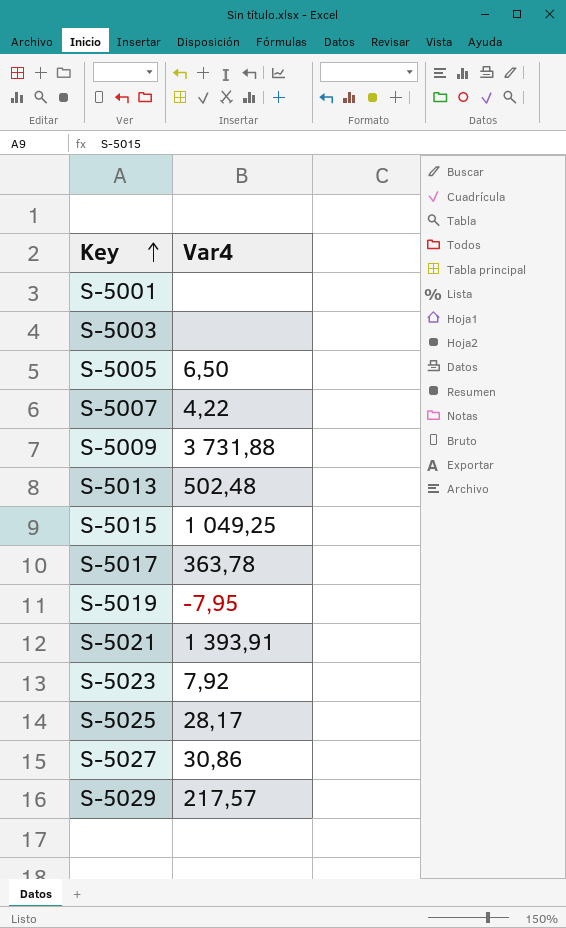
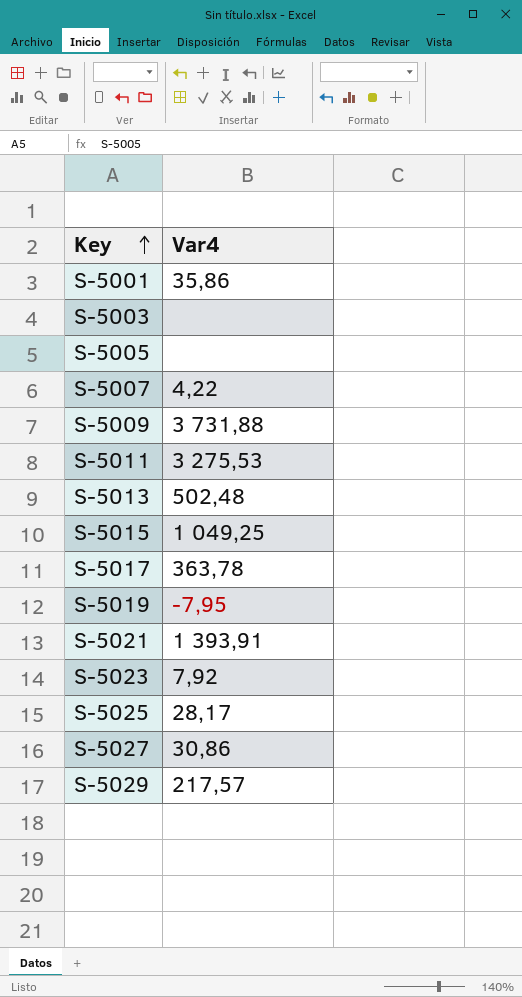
S-5001 | Var4: none -> 35,86
S-5005 | Var4: 6,50 -> none
row S-5011: none -> 3 275,53

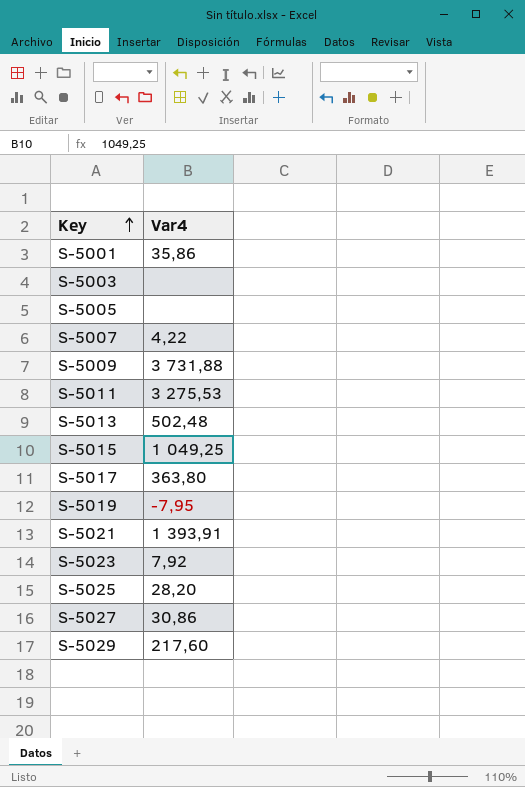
S-5017 | Var4: 363,78 -> 363,80
S-5025 | Var4: 28,17 -> 28,20
S-5029 | Var4: 217,57 -> 217,60

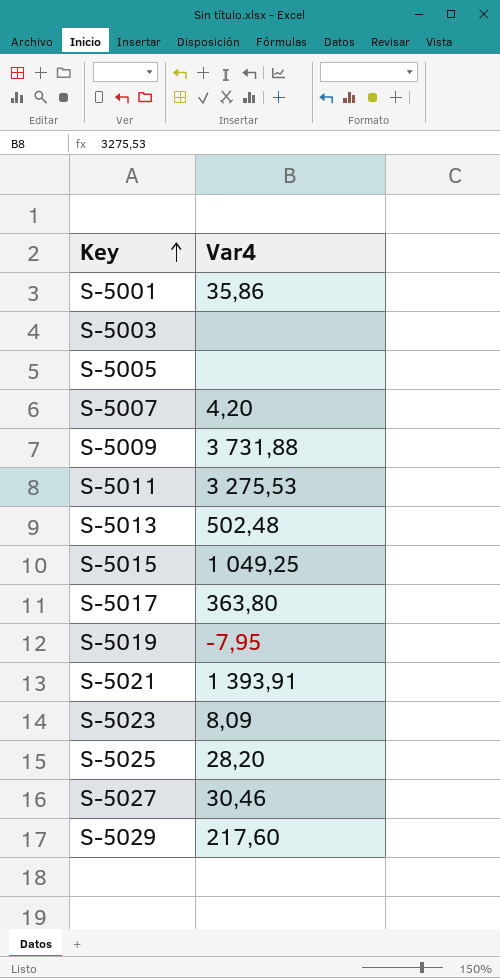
S-5007 | Var4: 4,22 -> 4,20
S-5023 | Var4: 7,92 -> 8,09
S-5027 | Var4: 30,86 -> 30,46

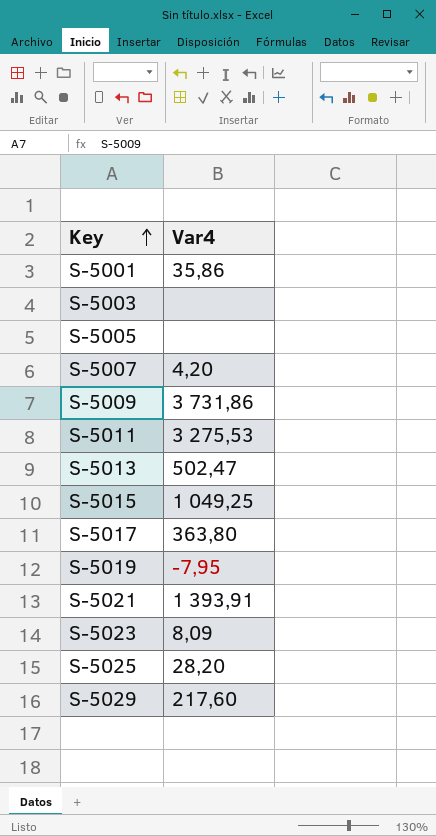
row S-5027: 30,46 -> none
S-5009 | Var4: 3 731,88 -> 3 731,86
S-5013 | Var4: 502,48 -> 502,47

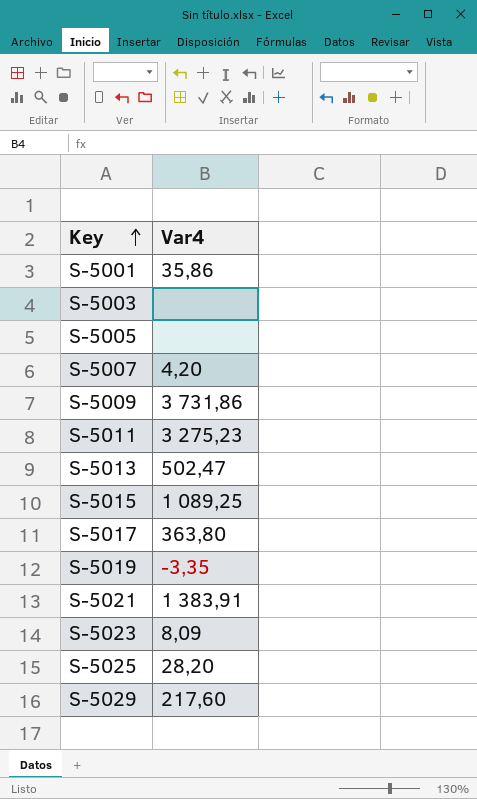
S-5011 | Var4: 3 275,53 -> 3 275,23
S-5015 | Var4: 1 049,25 -> 1 089,25
S-5019 | Var4: -7,95 -> -3,35
S-5021 | Var4: 1 393,91 -> 1 383,91

